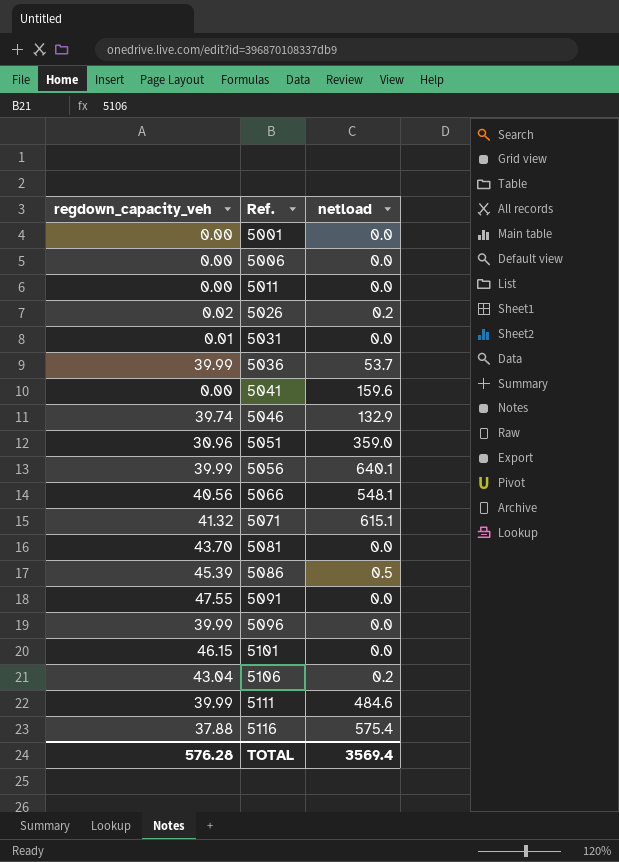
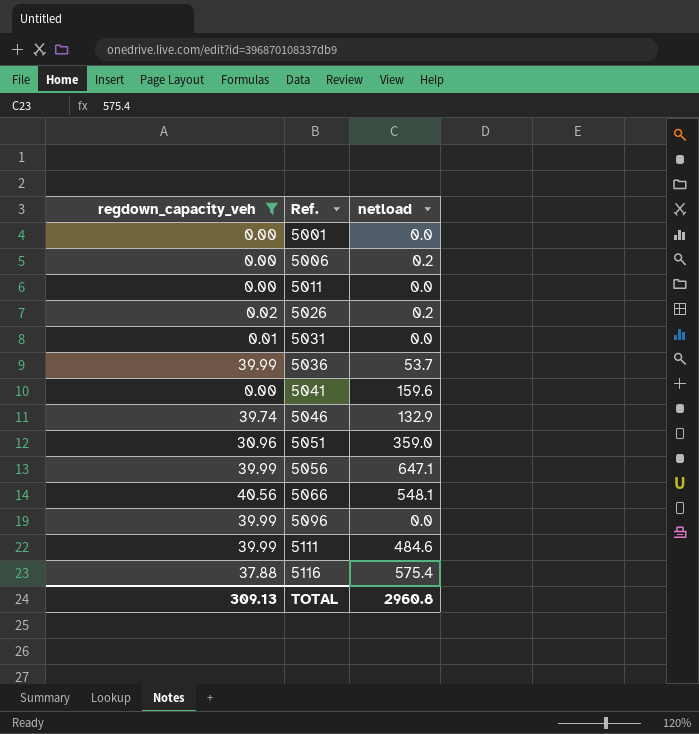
filter: none -> regdown_capacity_veh <= 40.56
5006 | netload: 0.0 -> 0.2
5056 | netload: 640.1 -> 647.1
TOTAL | regdown_capacity_veh: 576.28 -> 309.13
TOTAL | netload: 3569.4 -> 2960.8

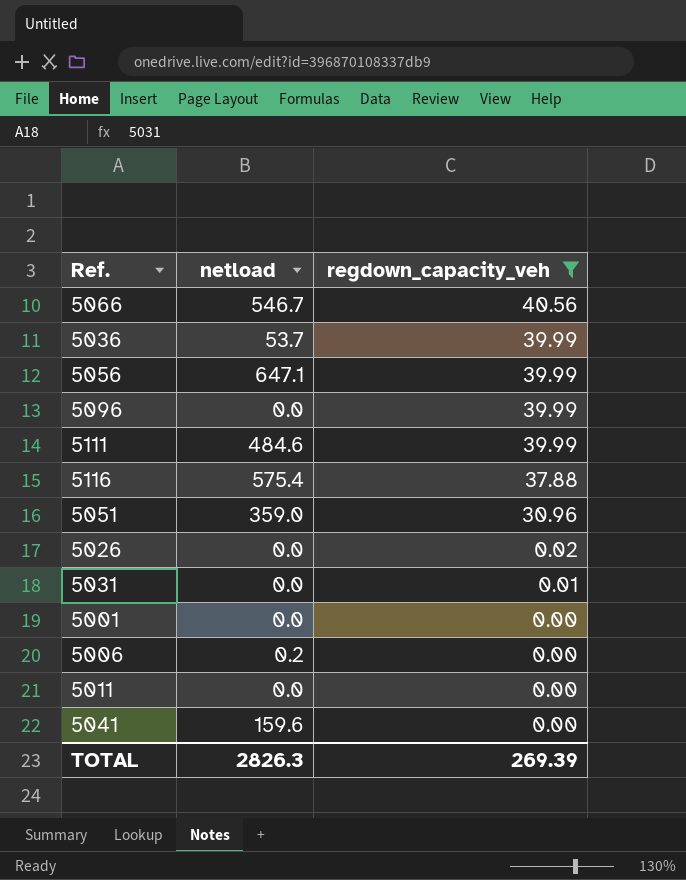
row order: Ref. ascending -> regdown_capacity_veh descending
column regdown_capacity_veh | position: 1 -> 3
row 5046: 39.74 | 132.9 -> none
5066 | netload: 548.1 -> 546.7
5026 | netload: 0.2 -> 0.0
TOTAL | netload: 2960.8 -> 2826.3
TOTAL | regdown_capacity_veh: 309.13 -> 269.39

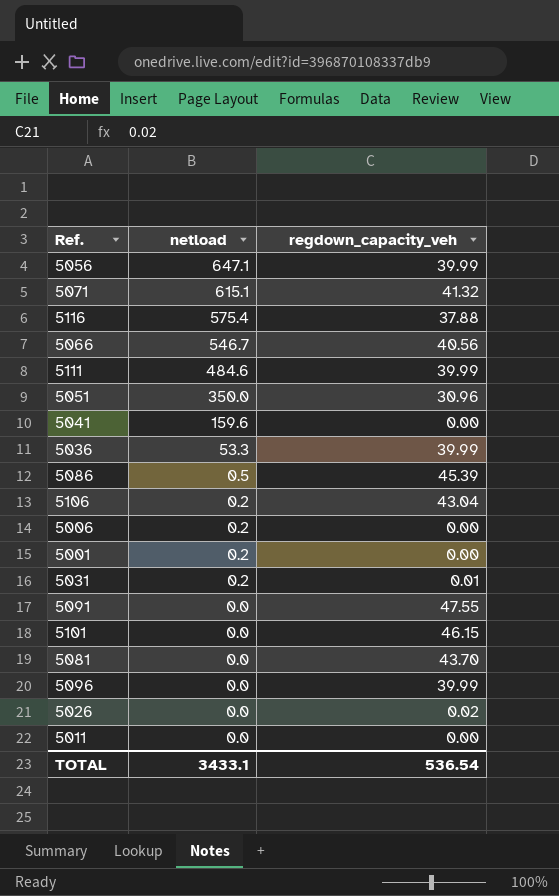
filter: regdown_capacity_veh <= 40.56 -> none
row order: regdown_capacity_veh descending -> netload descending
5051 | netload: 359.0 -> 350.0
5036 | netload: 53.7 -> 53.3
5001 | netload: 0.0 -> 0.2
5031 | netload: 0.0 -> 0.2
TOTAL | netload: 2826.3 -> 3433.1
TOTAL | regdown_capacity_veh: 269.39 -> 536.54

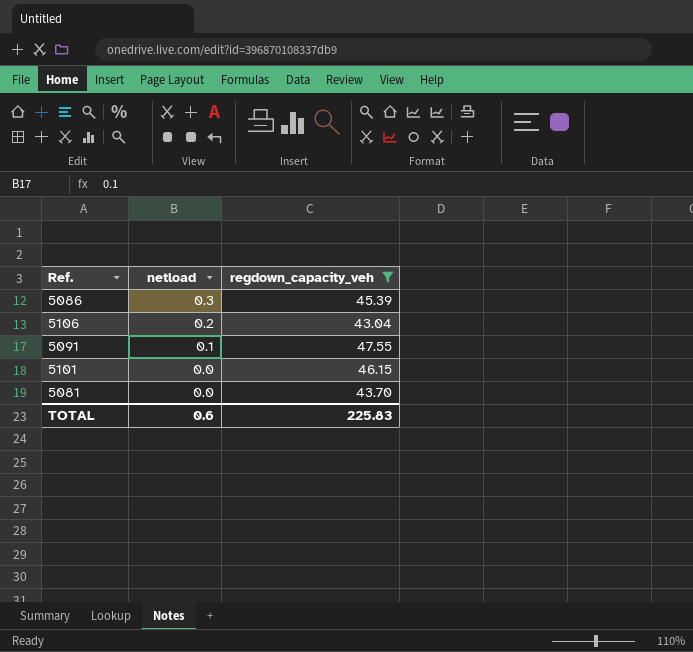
filter: none -> regdown_capacity_veh >= 43.04
5086 | netload: 0.5 -> 0.3
5091 | netload: 0.0 -> 0.1
TOTAL | netload: 3433.1 -> 0.6
TOTAL | regdown_capacity_veh: 536.54 -> 225.83

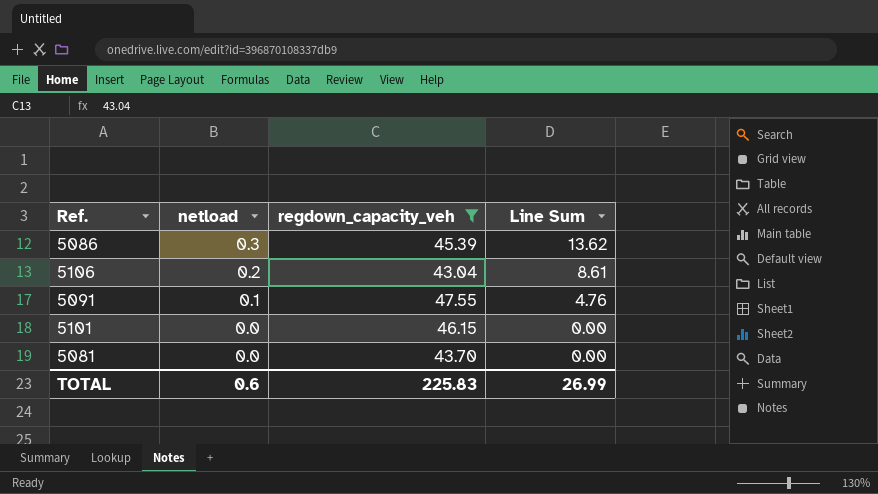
column Line Sum | formula: none -> [netload] * [regdown_capacity_veh]

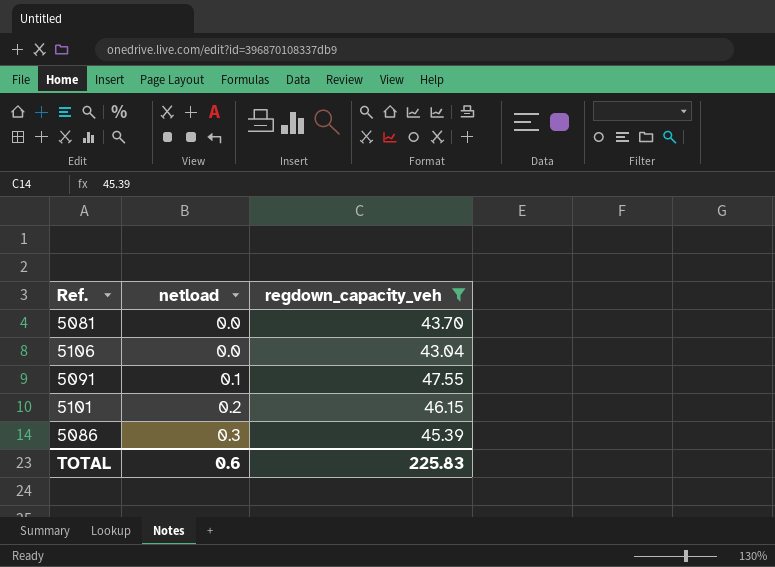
row order: netload descending -> netload ascending
column Line Sum | formula: [netload] * [regdown_capacity_veh] -> none
5106 | netload: 0.2 -> 0.0
5101 | netload: 0.0 -> 0.2

